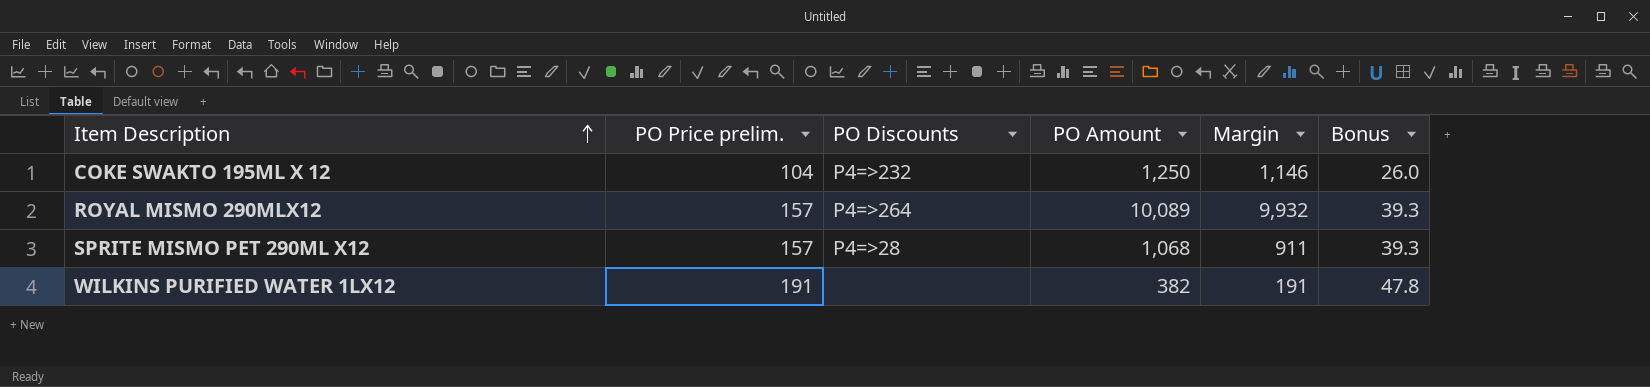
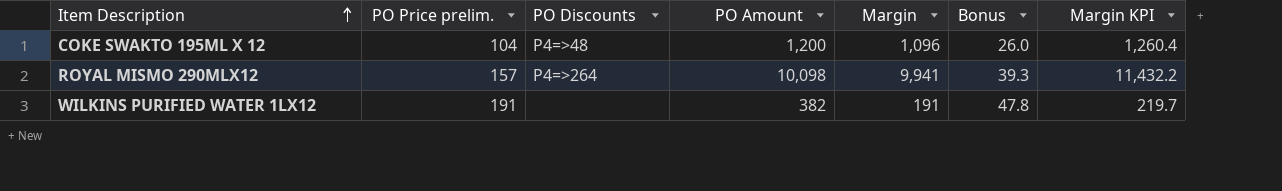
column Margin KPI | formula: none -> [Margin] * 1.15
row SPRITE MISMO PET 290ML X12: 157 | P4=>28 | 1,068 | 911 | 39.3 -> none
COKE SWAKTO 195ML X 12 | PO Discounts: P4=>232 -> P4=>48
COKE SWAKTO 195ML X 12 | PO Amount: 1,250 -> 1,200
COKE SWAKTO 195ML X 12 | Margin: 1,146 -> 1,096
ROYAL MISMO 290MLX12 | PO Amount: 10,089 -> 10,098
ROYAL MISMO 290MLX12 | Margin: 9,932 -> 9,941

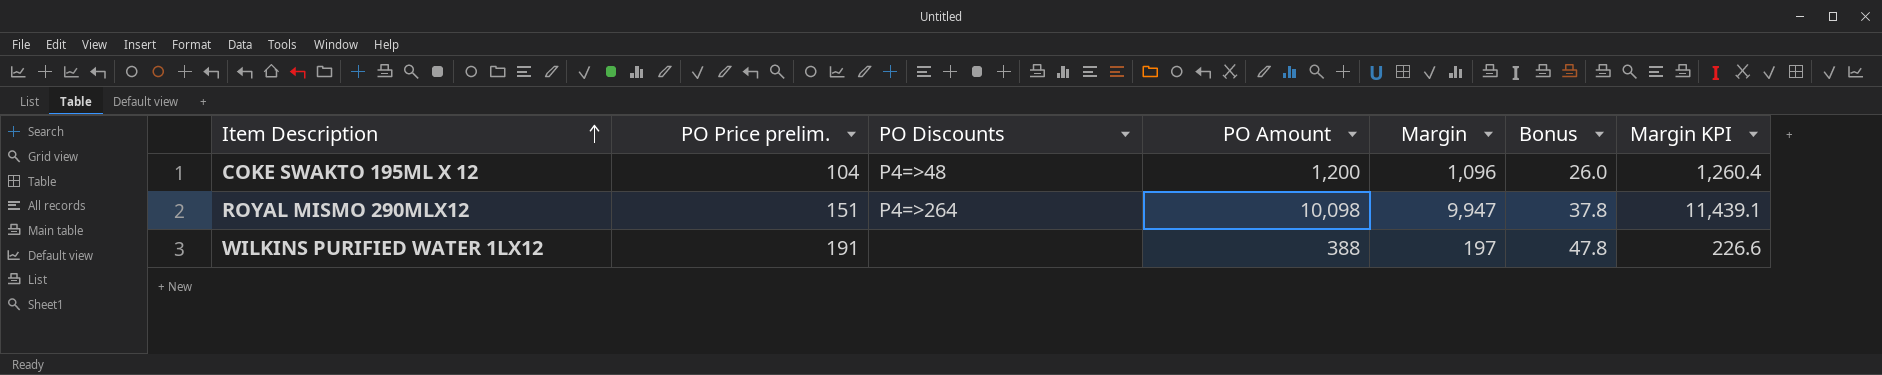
ROYAL MISMO 290MLX12 | PO Price prelim.: 157 -> 151
ROYAL MISMO 290MLX12 | Margin: 9,941 -> 9,947
ROYAL MISMO 290MLX12 | Bonus: 39.3 -> 37.8
ROYAL MISMO 290MLX12 | Margin KPI: 11,432.2 -> 11,439.1
WILKINS PURIFIED WATER 1LX12 | PO Amount: 382 -> 388
WILKINS PURIFIED WATER 1LX12 | Margin: 191 -> 197
WILKINS PURIFIED WATER 1LX12 | Margin KPI: 219.7 -> 226.6

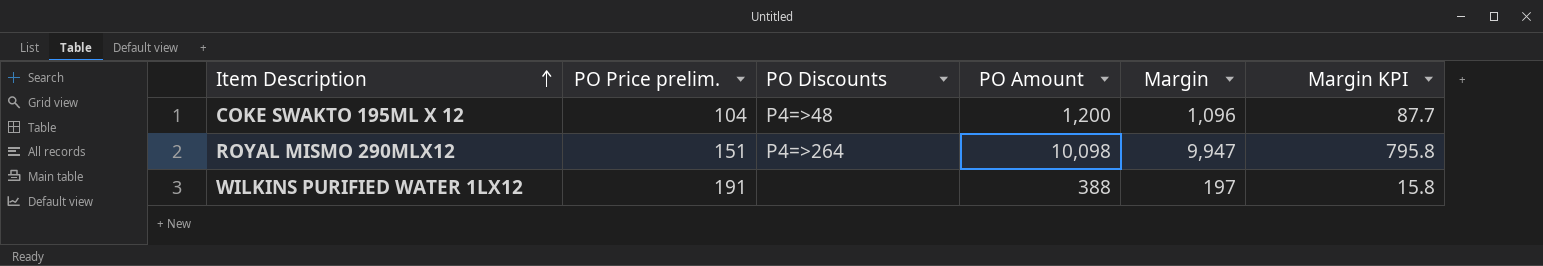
column Bonus | formula: [PO Price prelim.] * 0.25 -> none
column Margin KPI | formula: [Margin] * 1.15 -> [Margin] * 0.08

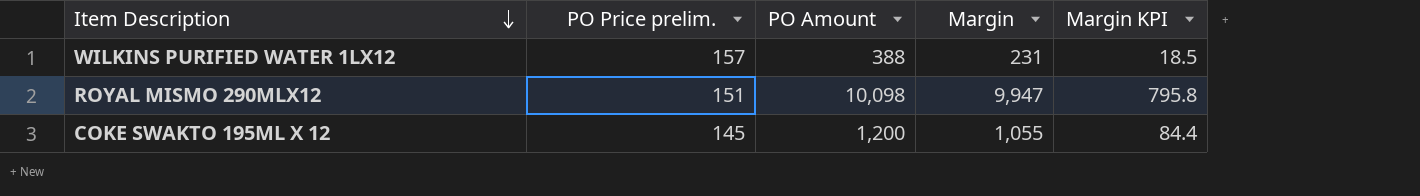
row order: Item Description ascending -> Item Description descending
column PO Discounts | position: 3 -> none
WILKINS PURIFIED WATER 1LX12 | PO Price prelim.: 191 -> 157
WILKINS PURIFIED WATER 1LX12 | Margin: 197 -> 231
WILKINS PURIFIED WATER 1LX12 | Margin KPI: 15.8 -> 18.5
COKE SWAKTO 195ML X 12 | PO Price prelim.: 104 -> 145
COKE SWAKTO 195ML X 12 | Margin: 1,096 -> 1,055
COKE SWAKTO 195ML X 12 | Margin KPI: 87.7 -> 84.4

